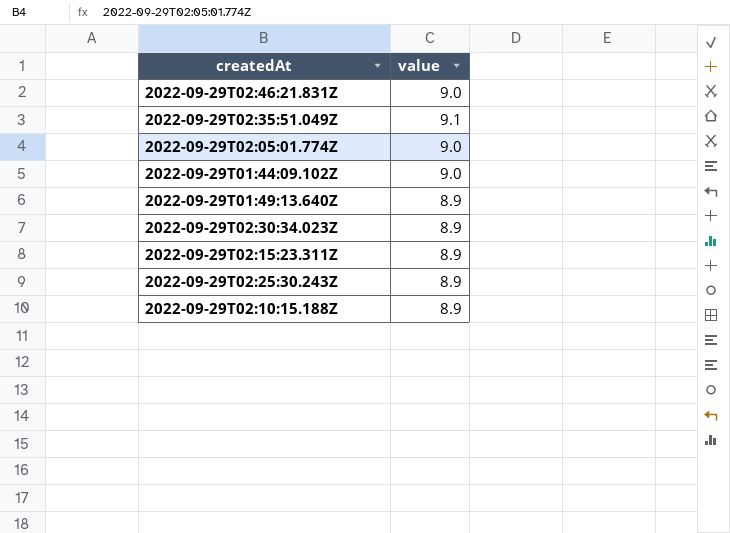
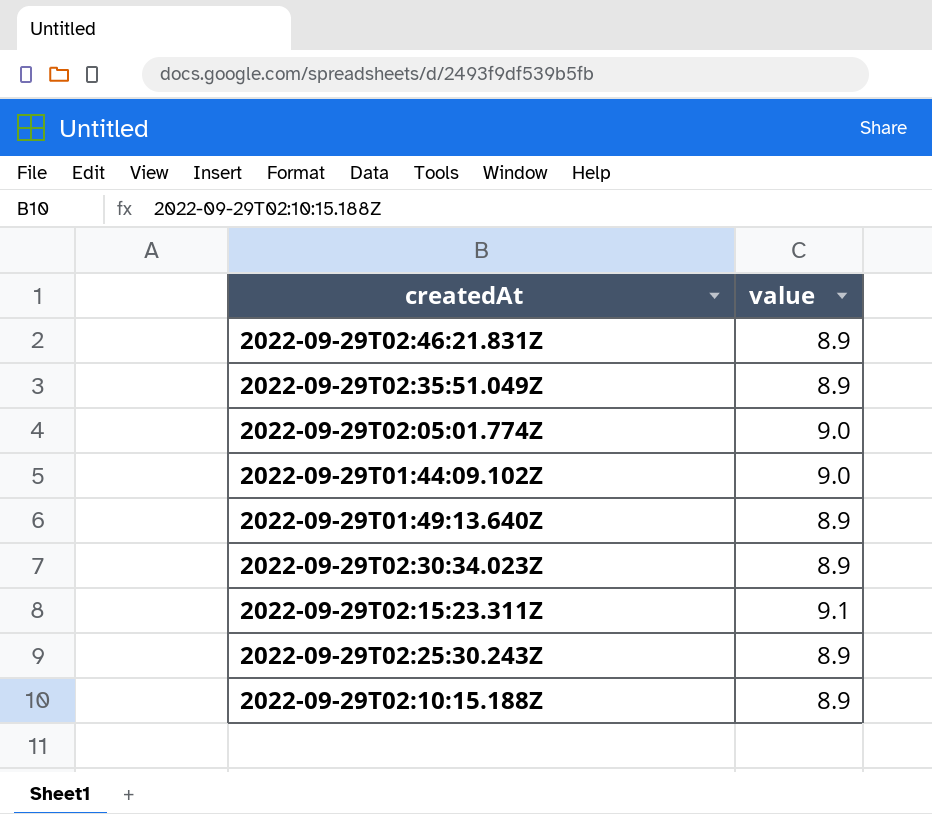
2022-09-29T02:46:21.831Z | value: 9.0 -> 8.9
2022-09-29T02:35:51.049Z | value: 9.1 -> 8.9
2022-09-29T02:15:23.311Z | value: 8.9 -> 9.1

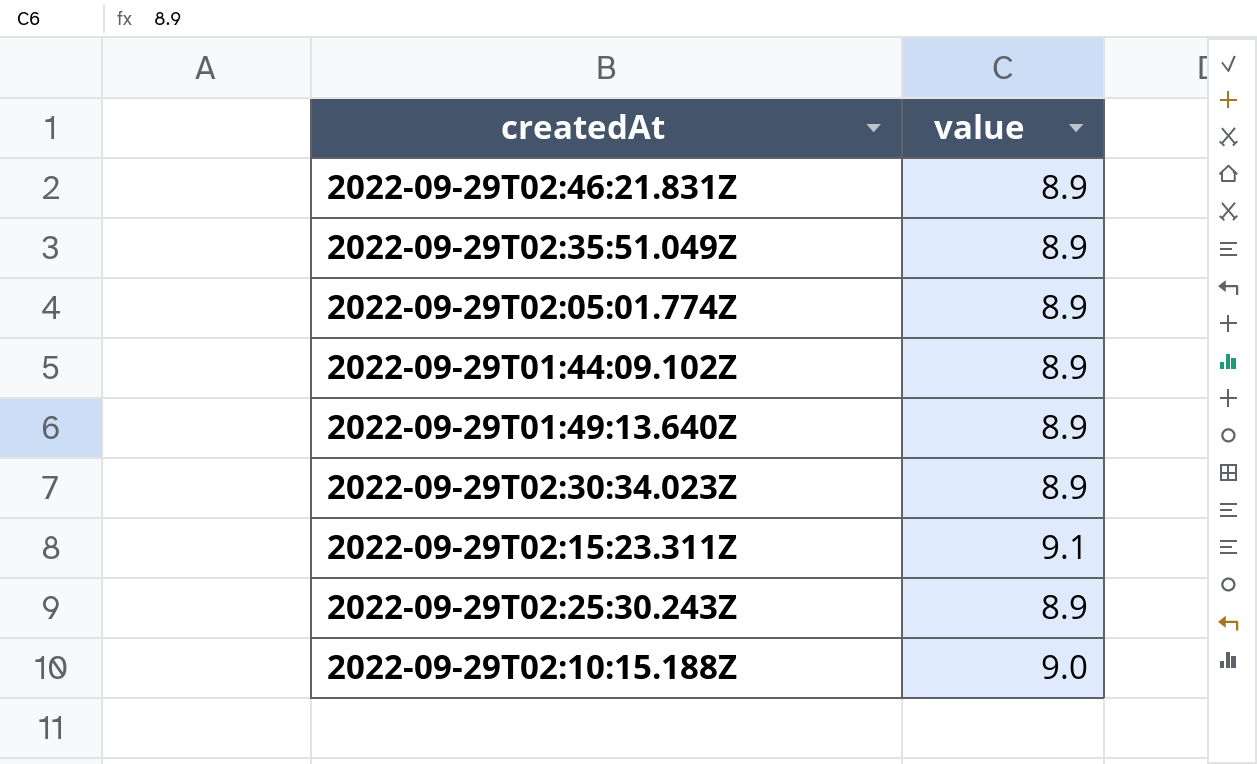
2022-09-29T02:05:01.774Z | value: 9.0 -> 8.9
2022-09-29T01:44:09.102Z | value: 9.0 -> 8.9
2022-09-29T02:10:15.188Z | value: 8.9 -> 9.0

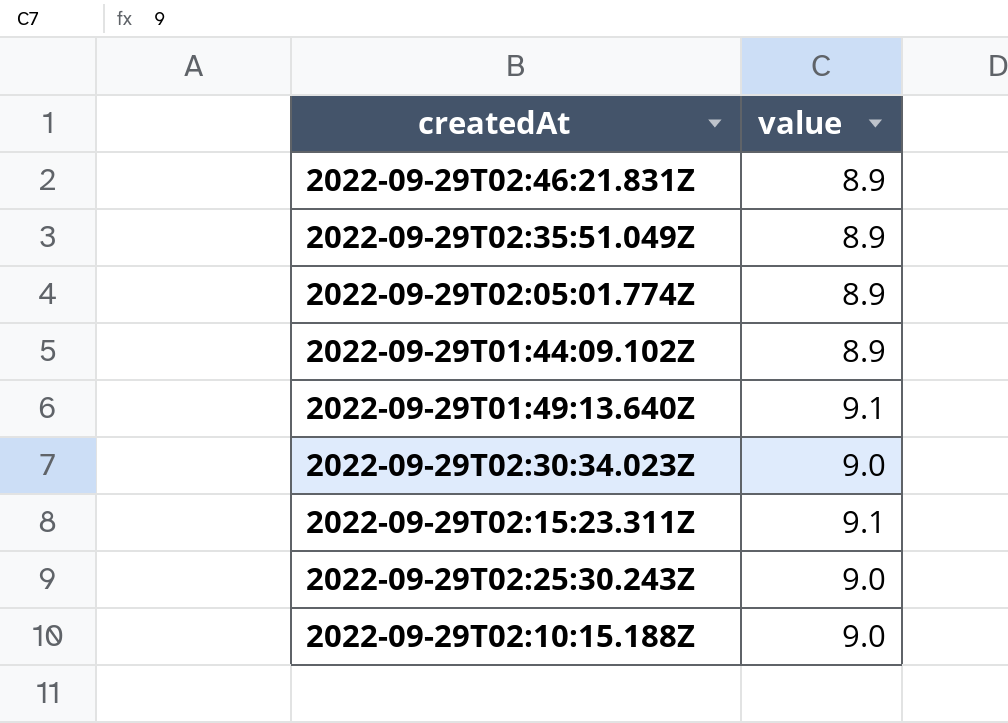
2022-09-29T01:49:13.640Z | value: 8.9 -> 9.1
2022-09-29T02:30:34.023Z | value: 8.9 -> 9.0
2022-09-29T02:25:30.243Z | value: 8.9 -> 9.0

